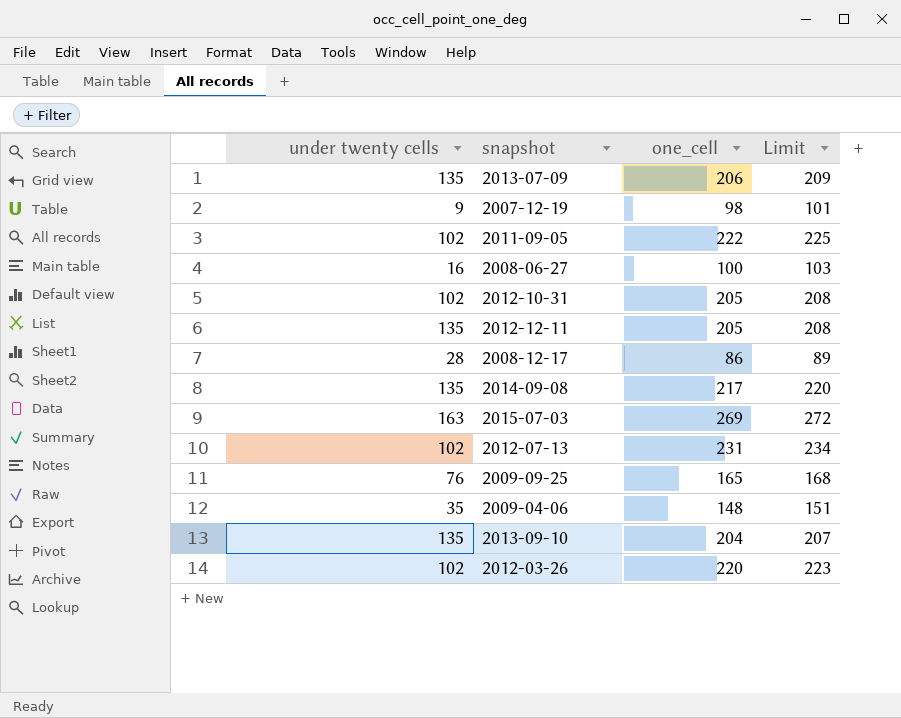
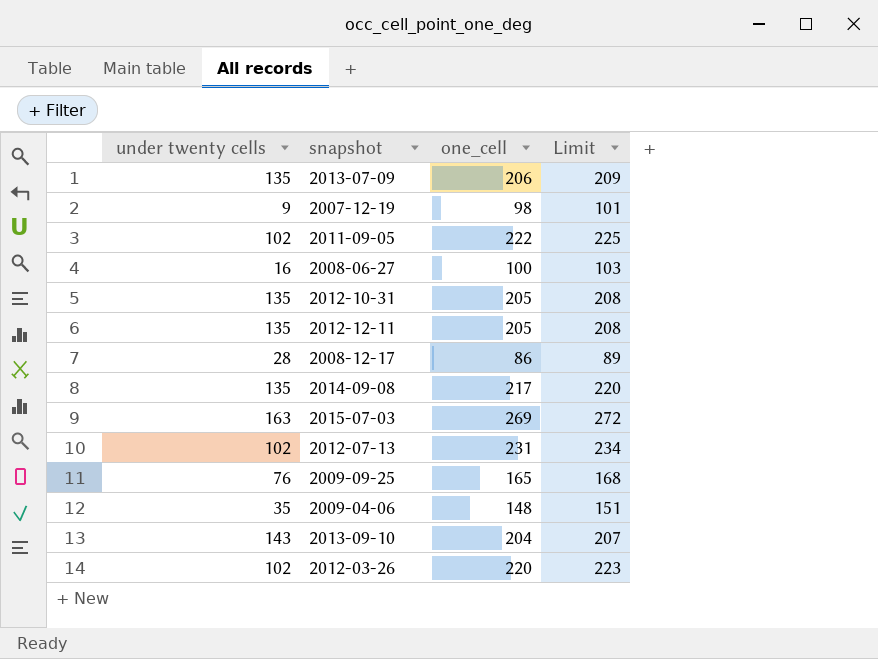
2012-10-31 | under twenty cells: 102 -> 135
2013-09-10 | under twenty cells: 135 -> 143

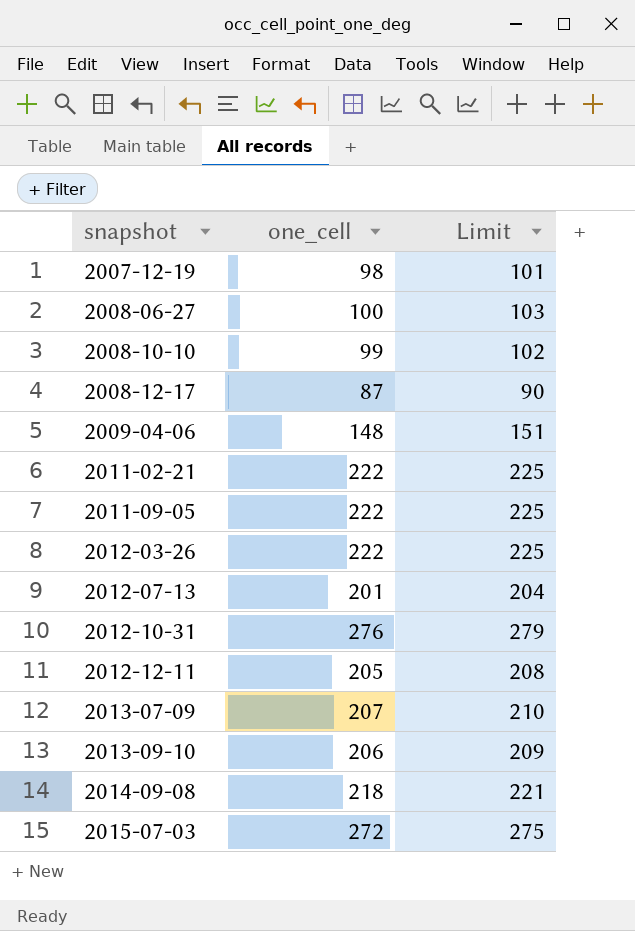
row order: none -> snapshot ascending
column under twenty cells | position: 1 -> none
row 2009-09-25: 76 | 165 | 168 -> none
row 2008-10-10: none -> 99 | 102
2008-12-17 | one_cell: 86 -> 87
2008-12-17 | Limit: 89 -> 90
row 2011-02-21: none -> 222 | 225
2012-03-26 | one_cell: 220 -> 222
2012-03-26 | Limit: 223 -> 225
2012-07-13 | one_cell: 231 -> 201
2012-07-13 | Limit: 234 -> 204
2012-10-31 | one_cell: 205 -> 276
2012-10-31 | Limit: 208 -> 279
2013-07-09 | one_cell: 206 -> 207
2013-07-09 | Limit: 209 -> 210
2013-09-10 | one_cell: 204 -> 206
2013-09-10 | Limit: 207 -> 209
2014-09-08 | one_cell: 217 -> 218
2014-09-08 | Limit: 220 -> 221
2015-07-03 | one_cell: 269 -> 272
2015-07-03 | Limit: 272 -> 275

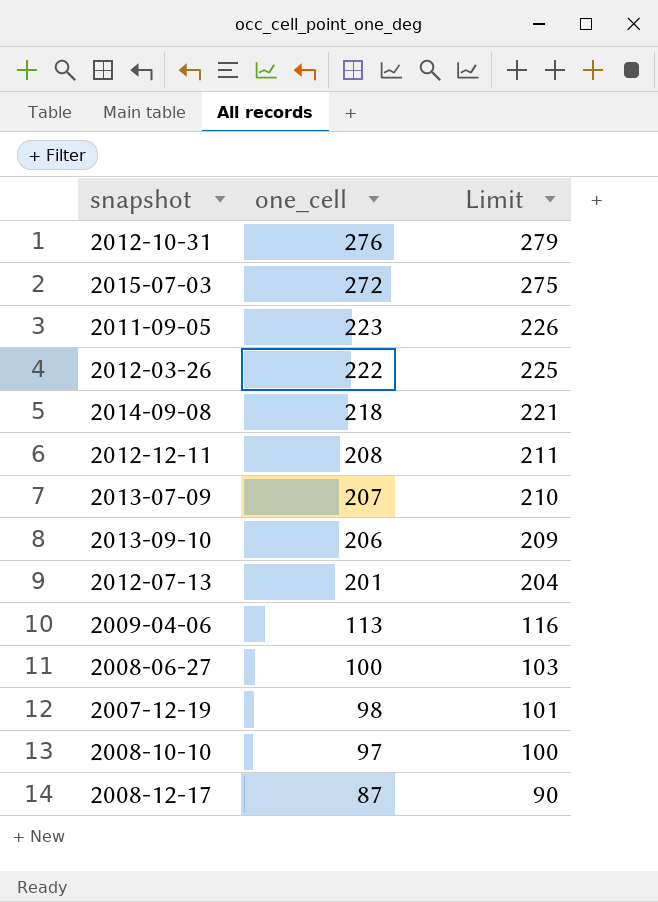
row order: snapshot ascending -> one_cell descending
row 2011-02-21: 222 | 225 -> none
2011-09-05 | one_cell: 222 -> 223
2011-09-05 | Limit: 225 -> 226
2012-12-11 | one_cell: 205 -> 208
2012-12-11 | Limit: 208 -> 211
2009-04-06 | one_cell: 148 -> 113
2009-04-06 | Limit: 151 -> 116
2008-10-10 | one_cell: 99 -> 97
2008-10-10 | Limit: 102 -> 100

